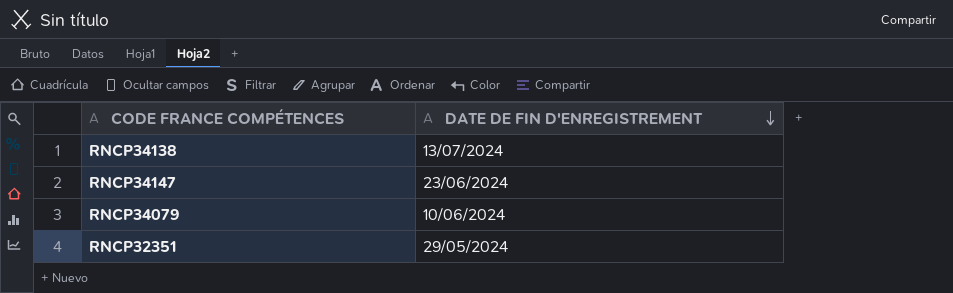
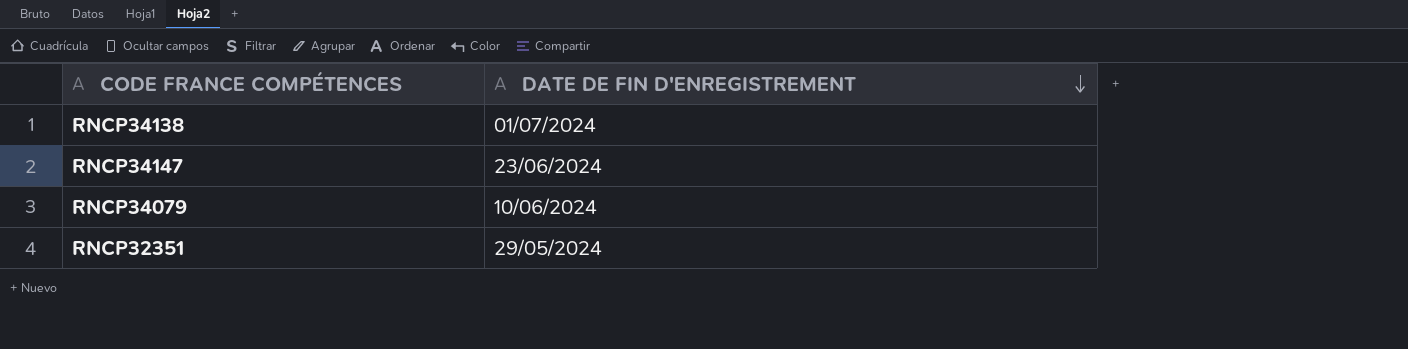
RNCP34138 | DATE DE FIN D'ENREGISTREMENT: 13/07/2024 -> 01/07/2024

